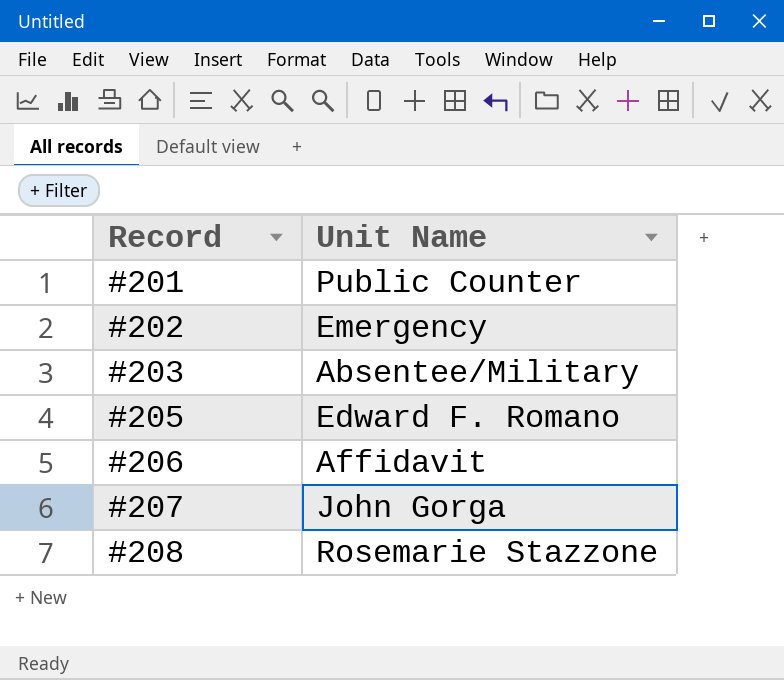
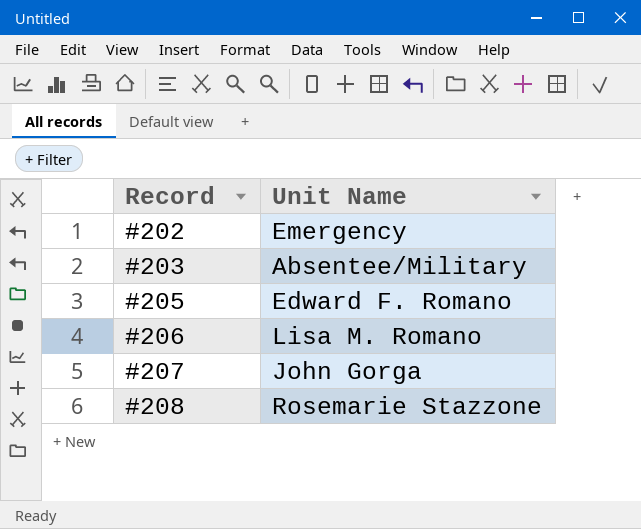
row #201: Public Counter -> none
#206 | Unit Name: Affidavit -> Lisa M. Romano

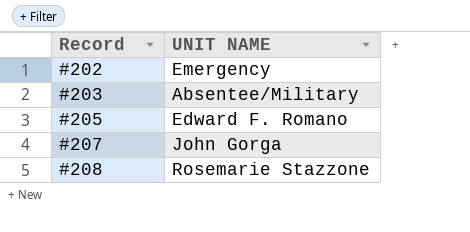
column name: Unit Name -> UNIT NAME
row #206: Lisa M. Romano -> none

